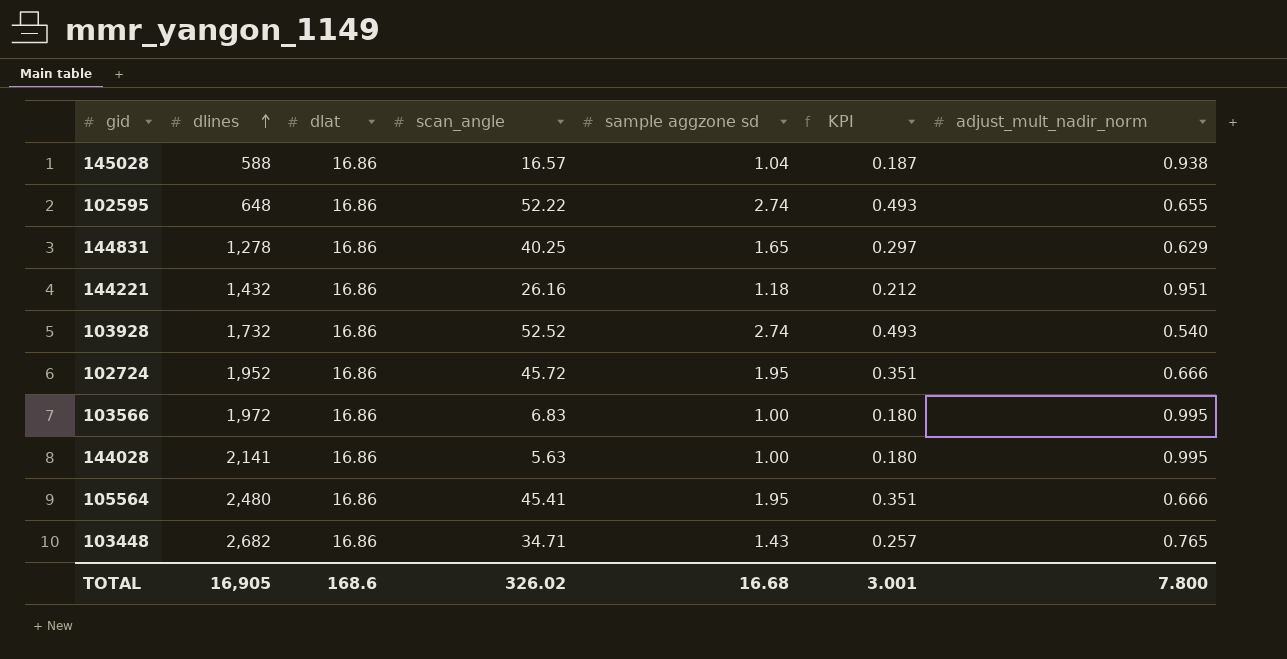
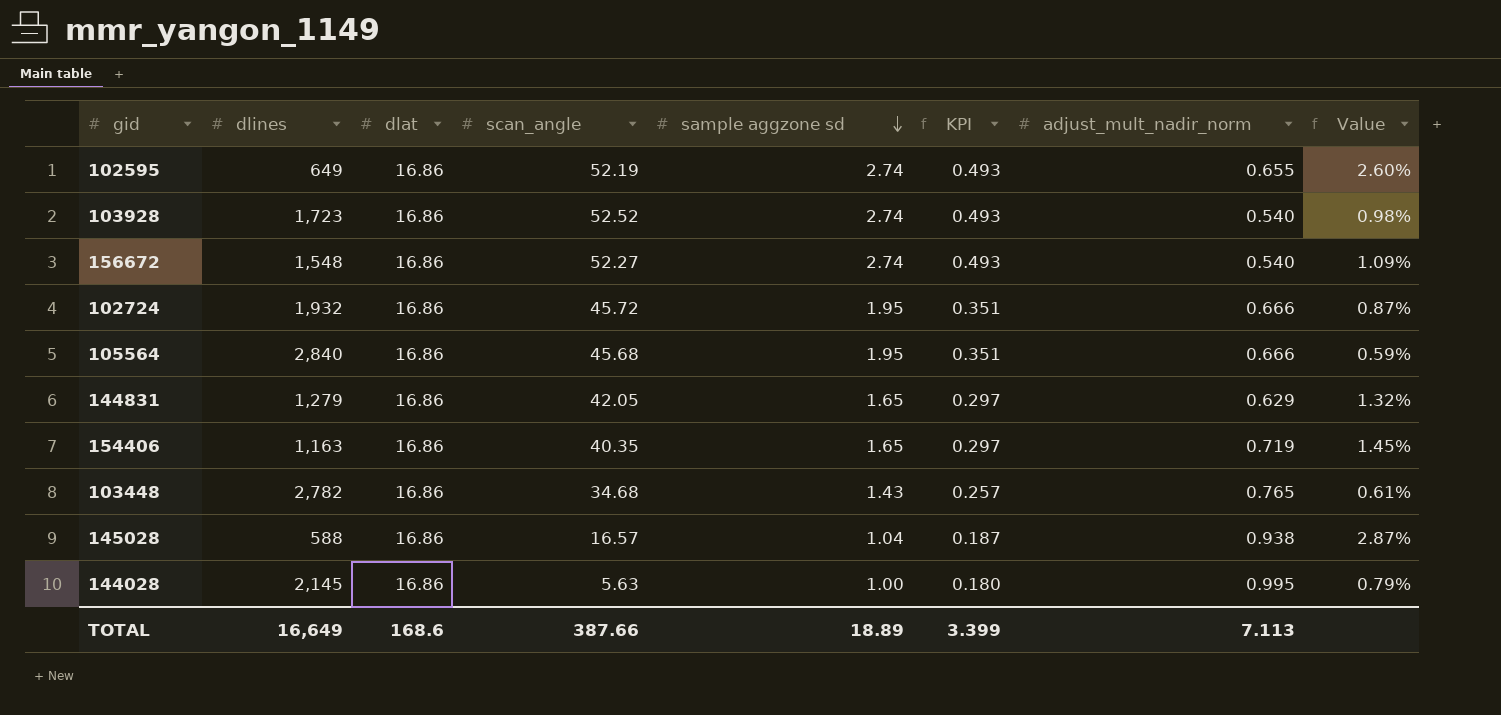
row order: dlines ascending -> sample aggzone sd descending
column Value | formula: none -> [dlat] / [dlines]
row 144221: 1,432 | 16.86 | 26.16 | 1.18 | 0.212 | 0.951 -> none
row 103566: 1,972 | 16.86 | 6.83 | 1.00 | 0.180 | 0.995 -> none
102595 | dlines: 648 -> 649
102595 | scan_angle: 52.22 -> 52.19
103928 | dlines: 1,732 -> 1,723
row 156672: none -> 1,548 | 16.86 | 52.27 | 2.74 | 0.493 | 0.540 | 1.09%
102724 | dlines: 1,952 -> 1,932
105564 | dlines: 2,480 -> 2,840
105564 | scan_angle: 45.41 -> 45.68
144831 | dlines: 1,278 -> 1,279
144831 | scan_angle: 40.25 -> 42.05
row 154406: none -> 1,163 | 16.86 | 40.35 | 1.65 | 0.297 | 0.719 | 1.45%
103448 | dlines: 2,682 -> 2,782
103448 | scan_angle: 34.71 -> 34.68
144028 | dlines: 2,141 -> 2,145
TOTAL | dlines: 16,905 -> 16,649
TOTAL | scan_angle: 326.02 -> 387.66
TOTAL | sample aggzone sd: 16.68 -> 18.89
TOTAL | KPI: 3.001 -> 3.399
TOTAL | adjust_mult_nadir_norm: 7.800 -> 7.113

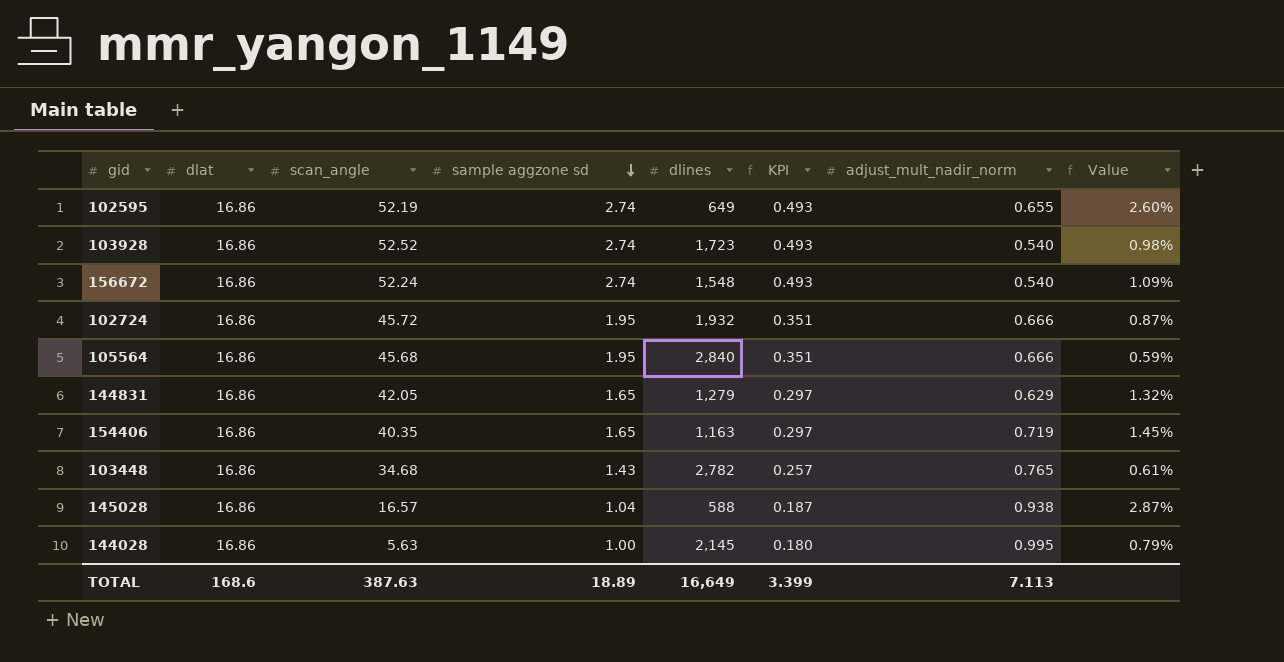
column dlines | position: 2 -> 5
156672 | scan_angle: 52.27 -> 52.24
TOTAL | scan_angle: 387.66 -> 387.63

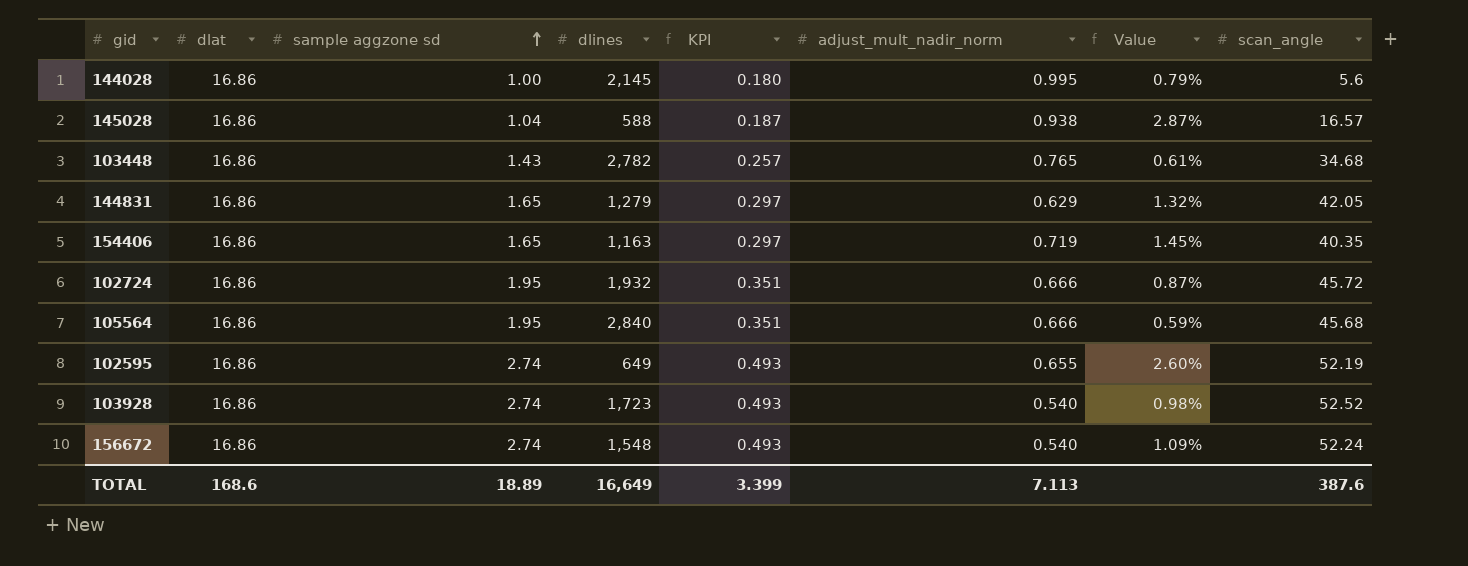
row order: sample aggzone sd descending -> sample aggzone sd ascending
column scan_angle | position: 3 -> 8
144028 | scan_angle: 5.63 -> 5.6
TOTAL | scan_angle: 387.63 -> 387.6

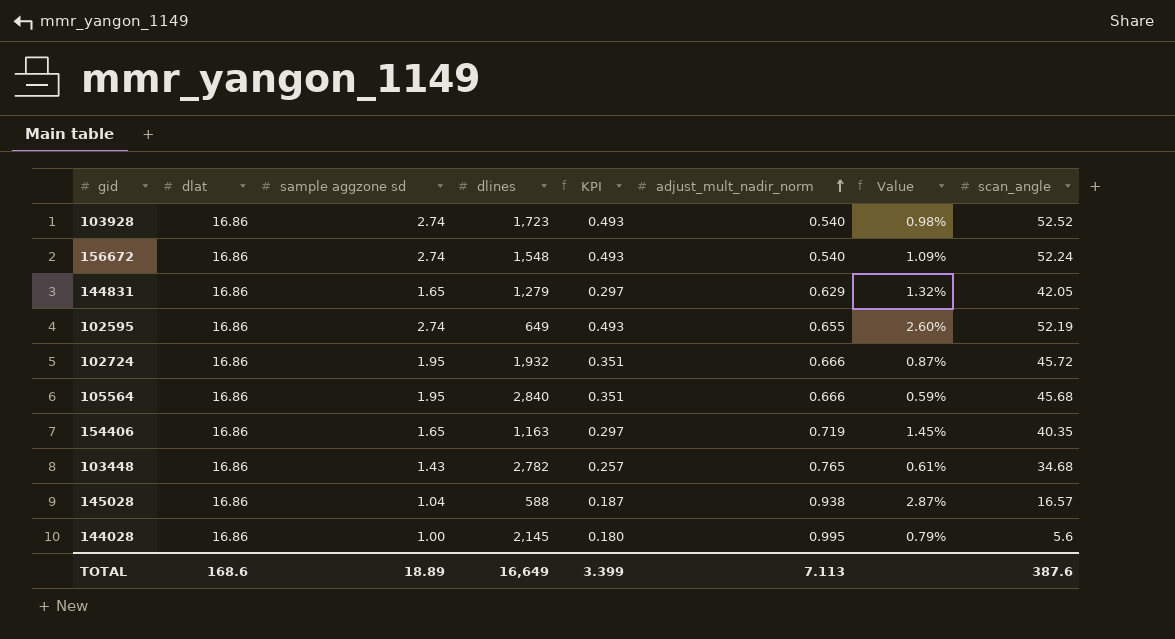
row order: sample aggzone sd ascending -> adjust_mult_nadir_norm ascending

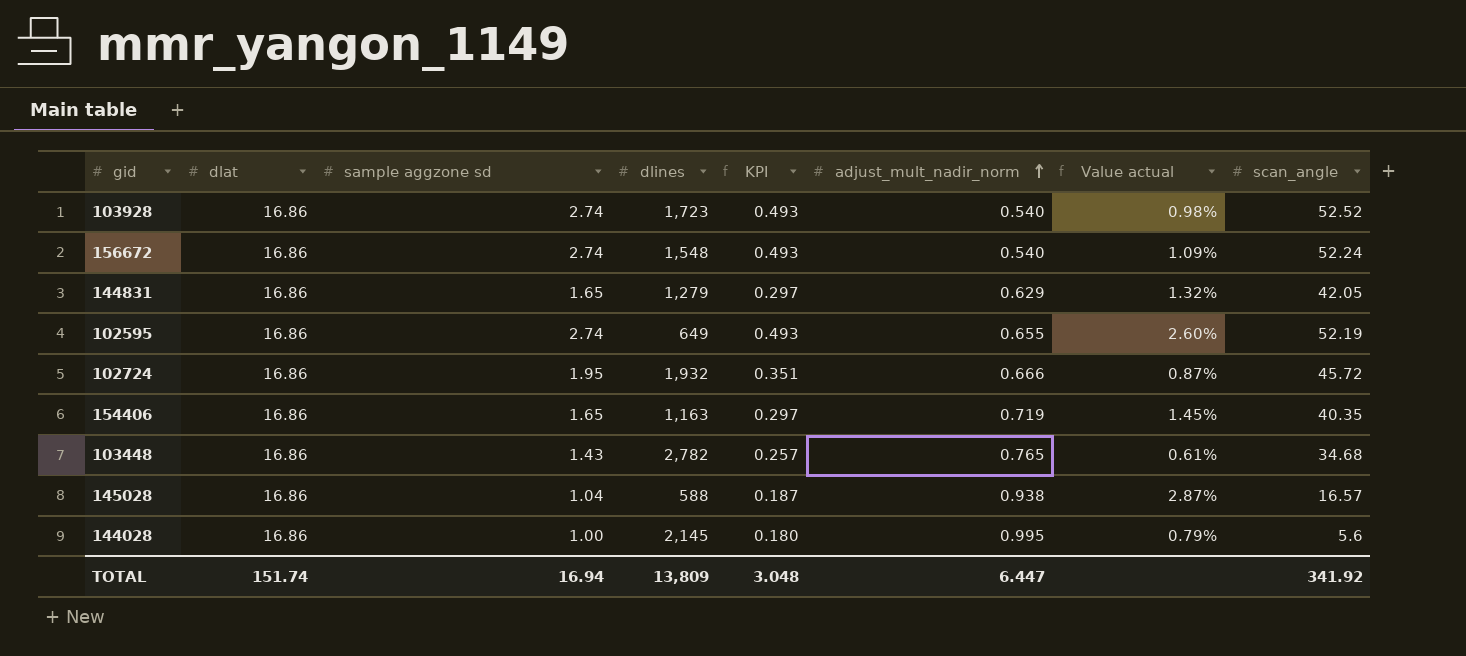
column name: Value -> Value actual
row 105564: 16.86 | 1.95 | 2,840 | 0.351 | 0.666 | 0.59% | 45.68 -> none
TOTAL | dlat: 168.6 -> 151.74
TOTAL | sample aggzone sd: 18.89 -> 16.94
TOTAL | dlines: 16,649 -> 13,809
TOTAL | KPI: 3.399 -> 3.048
TOTAL | adjust_mult_nadir_norm: 7.113 -> 6.447
TOTAL | scan_angle: 387.6 -> 341.92

